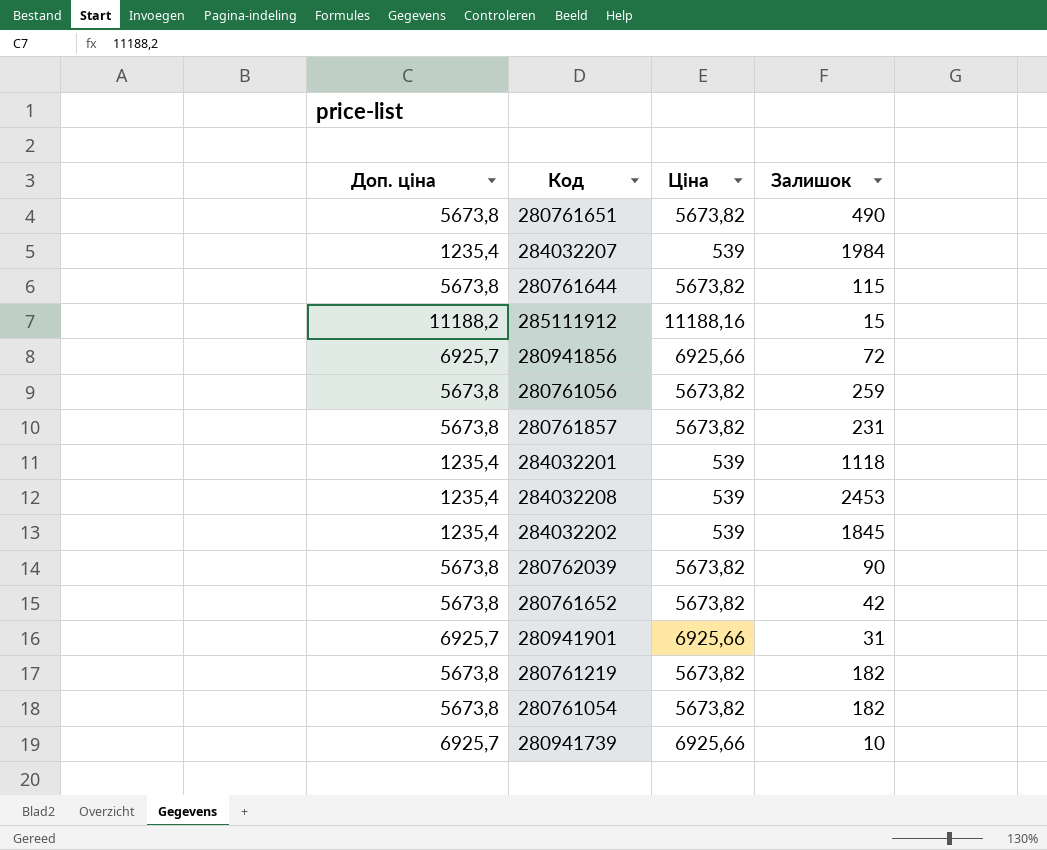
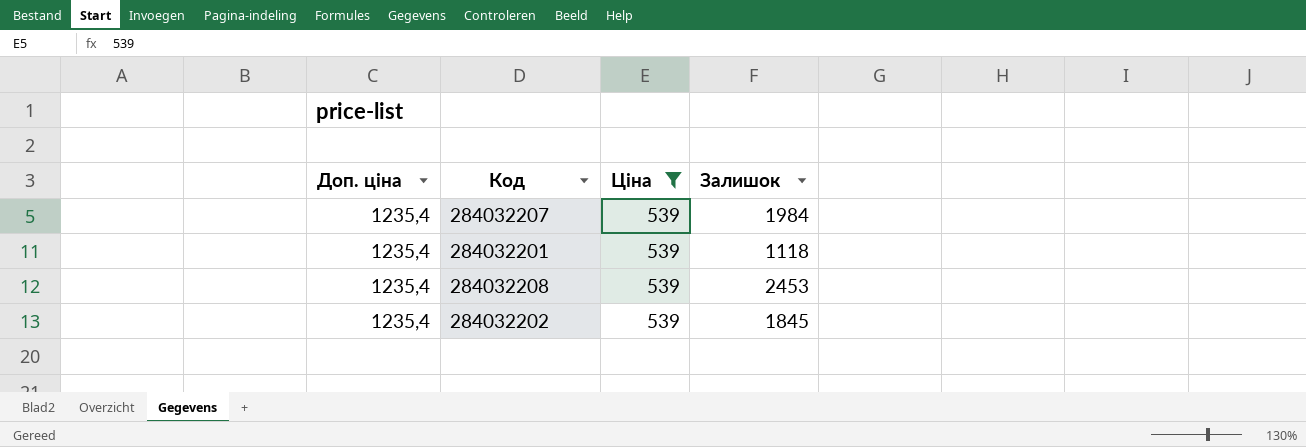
filter: none -> Ціна = 539

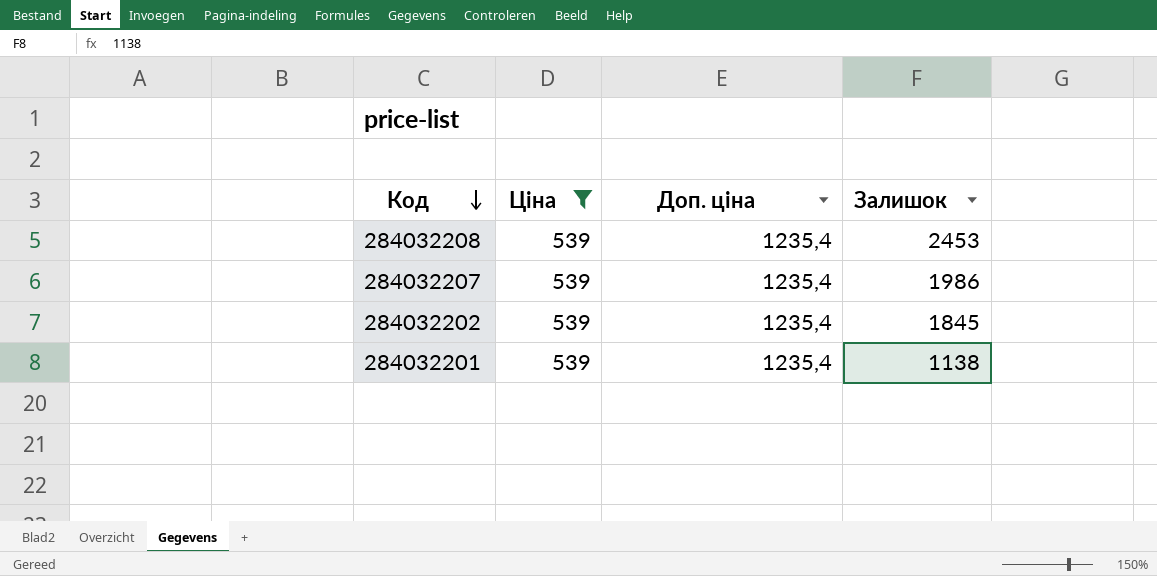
row order: none -> Код descending
column Доп. ціна | position: 1 -> 3
284032207 | Залишок: 1984 -> 1986
284032201 | Залишок: 1118 -> 1138

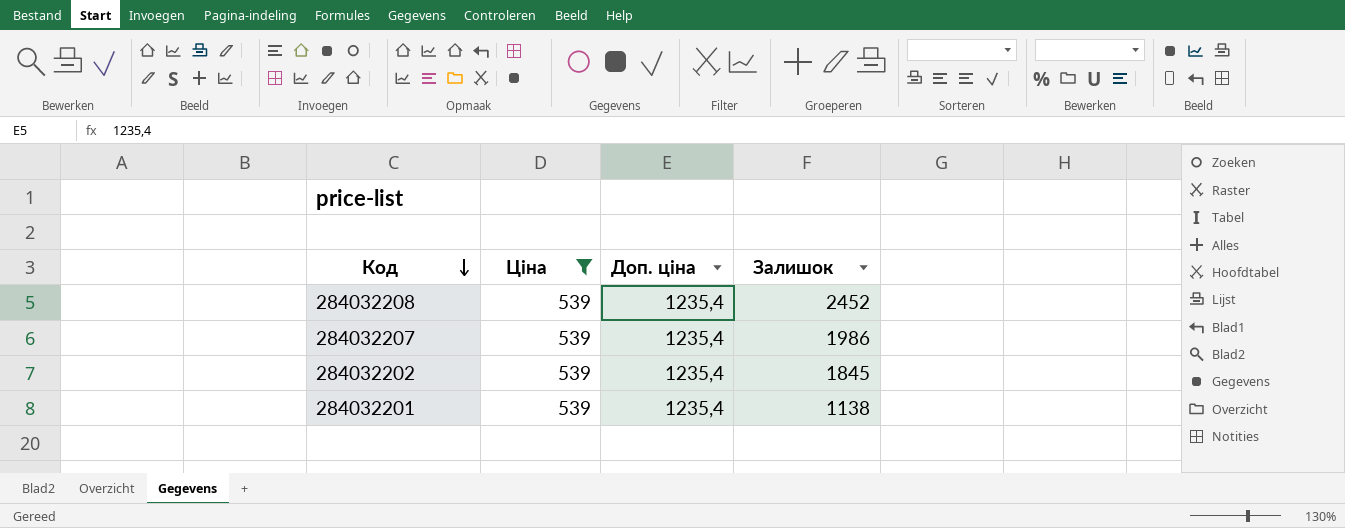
284032208 | Залишок: 2453 -> 2452

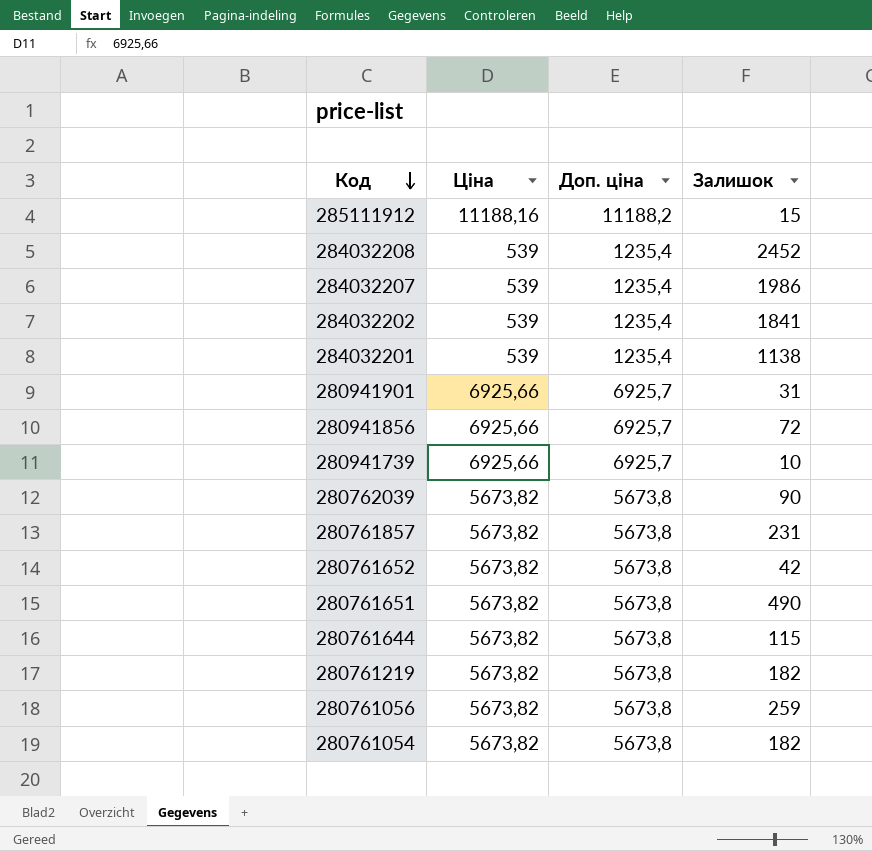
filter: Ціна = 539 -> none
284032202 | Залишок: 1845 -> 1841

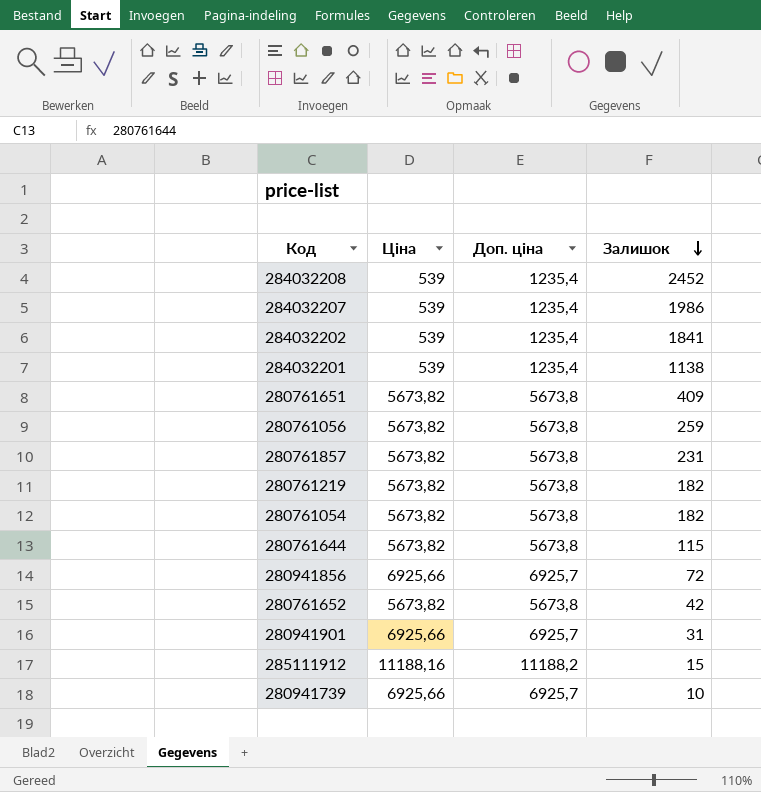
row order: Код descending -> Залишок descending
row 280762039: 5673,82 | 5673,8 | 90 -> none
280761651 | Залишок: 490 -> 409

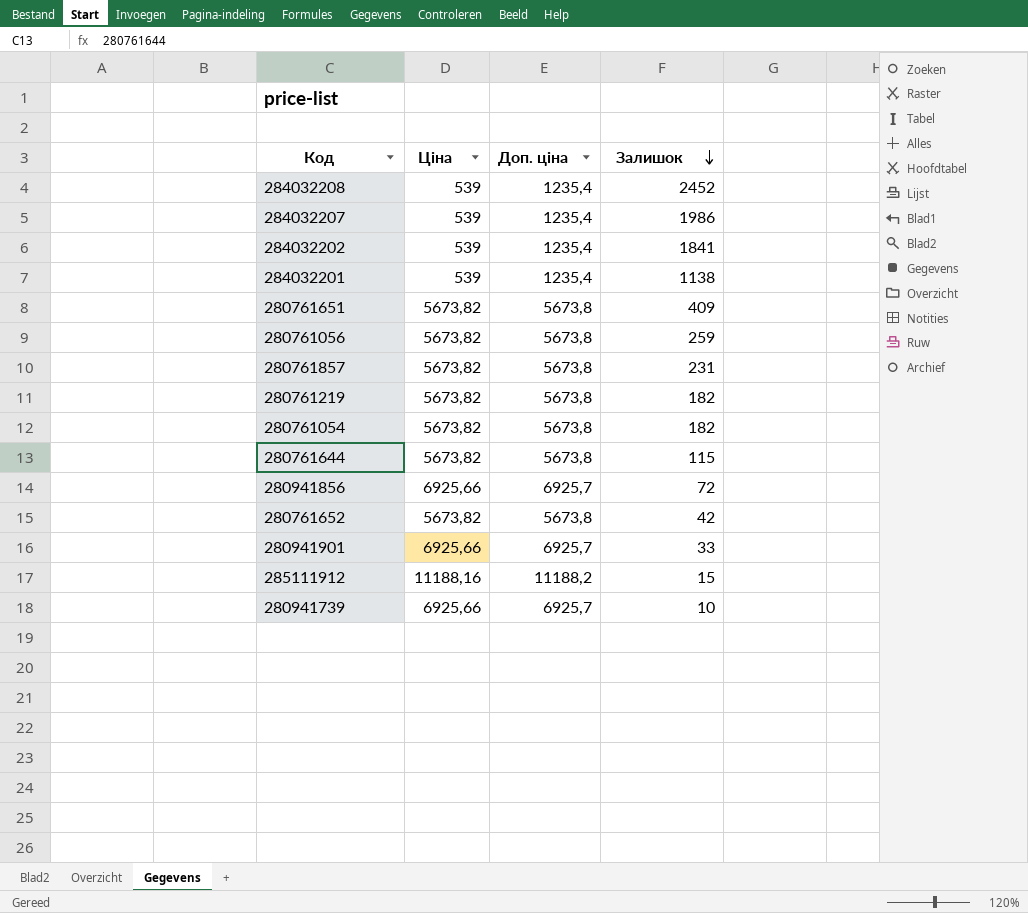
280941901 | Залишок: 31 -> 33

